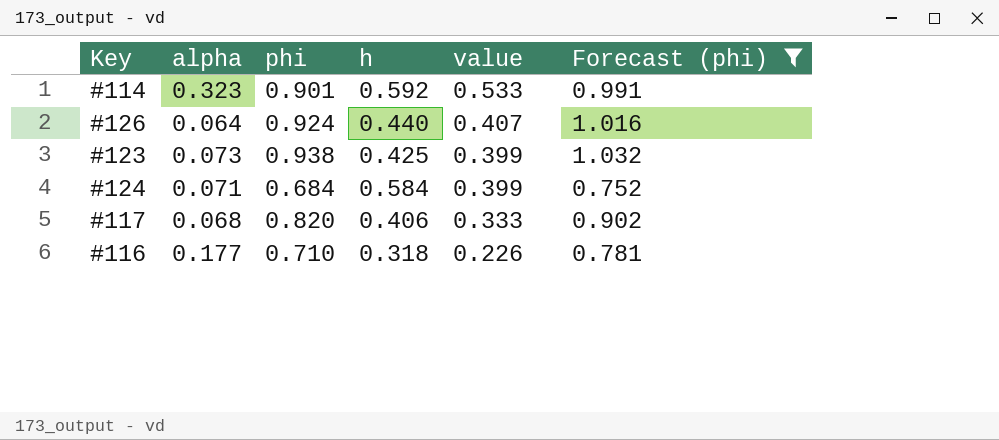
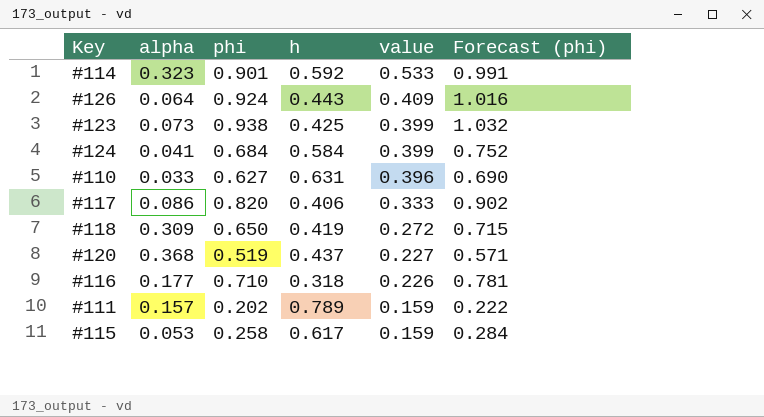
filter: Forecast (phi) >= 0.752 -> none
#126 | h: 0.440 -> 0.443
#126 | value: 0.407 -> 0.409
#124 | alpha: 0.071 -> 0.041
#117 | alpha: 0.068 -> 0.086

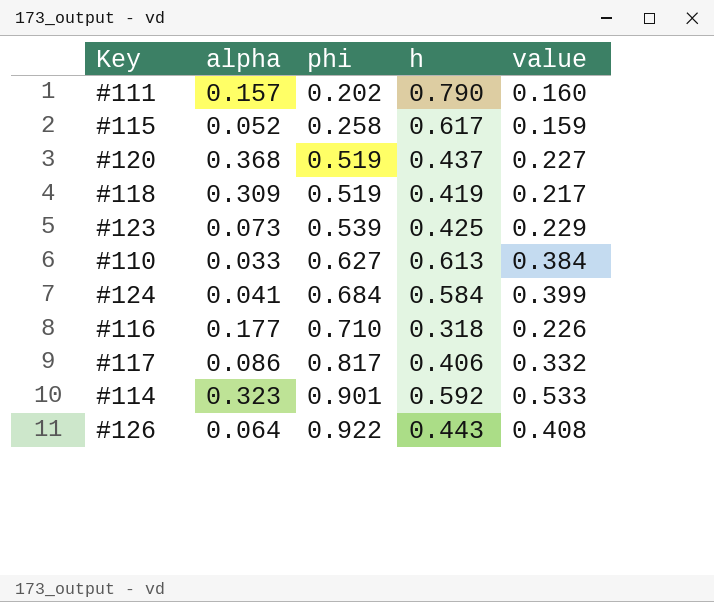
row order: value descending -> phi ascending
column Forecast (phi) | formula: [phi] * 1.1 -> none
#111 | h: 0.789 -> 0.790
#111 | value: 0.159 -> 0.160
#115 | alpha: 0.053 -> 0.052
#118 | phi: 0.650 -> 0.519
#118 | value: 0.272 -> 0.217
#123 | phi: 0.938 -> 0.539
#123 | value: 0.399 -> 0.229
#110 | h: 0.631 -> 0.613
#110 | value: 0.396 -> 0.384
#117 | phi: 0.820 -> 0.817
#117 | value: 0.333 -> 0.332
#126 | phi: 0.924 -> 0.922
#126 | value: 0.409 -> 0.408

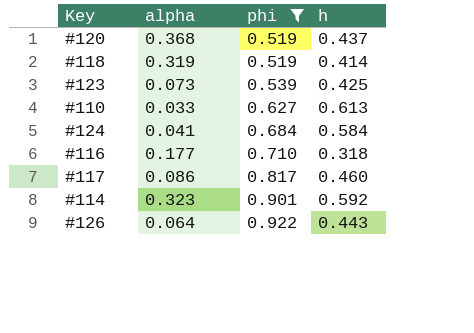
filter: none -> phi >= 0.519
column value | formula: [phi] * [h] -> none
#118 | alpha: 0.309 -> 0.319
#118 | h: 0.419 -> 0.414
#117 | h: 0.406 -> 0.460

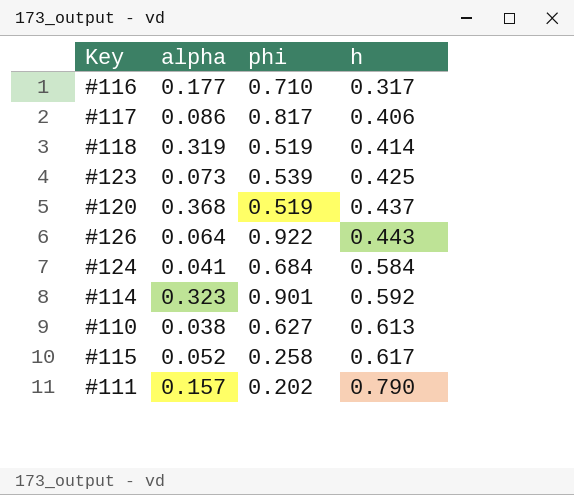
filter: phi >= 0.519 -> none
row order: phi ascending -> h ascending
#116 | h: 0.318 -> 0.317
#117 | h: 0.460 -> 0.406
#110 | alpha: 0.033 -> 0.038

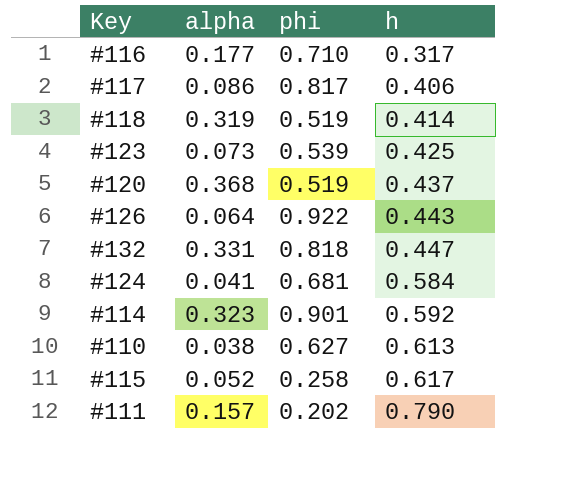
row #132: none -> 0.331 | 0.818 | 0.447
#124 | phi: 0.684 -> 0.681

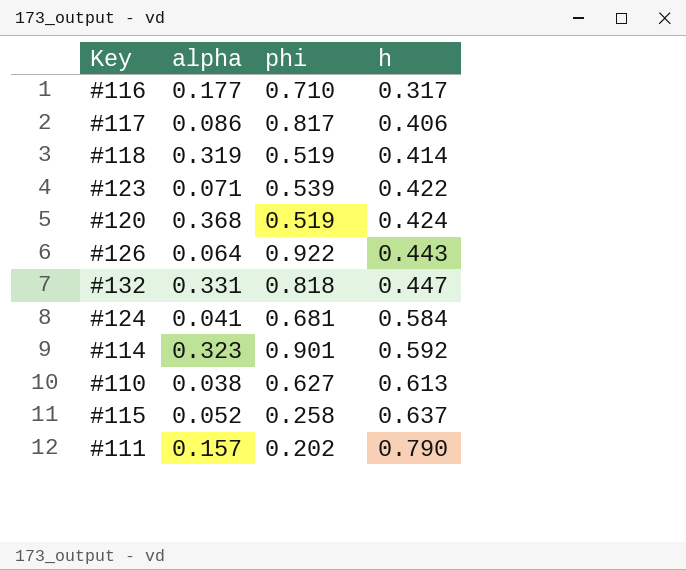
#123 | alpha: 0.073 -> 0.071
#123 | h: 0.425 -> 0.422
#120 | h: 0.437 -> 0.424
#115 | h: 0.617 -> 0.637

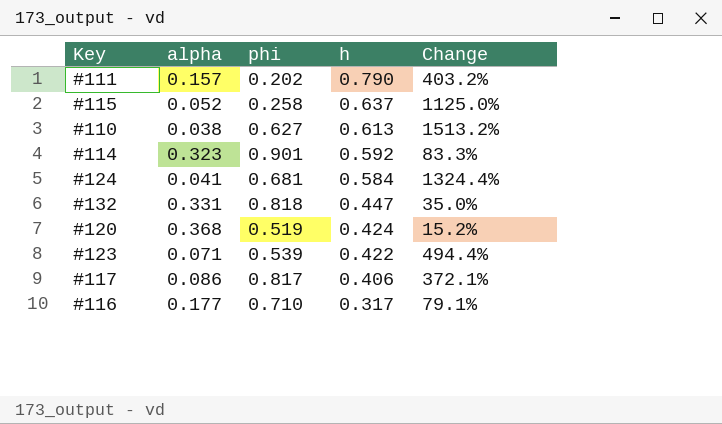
row order: h ascending -> h descending
column Change | formula: none -> ([h] - [alpha]) / [alpha]
row #118: 0.319 | 0.519 | 0.414 -> none
row #126: 0.064 | 0.922 | 0.443 -> none

